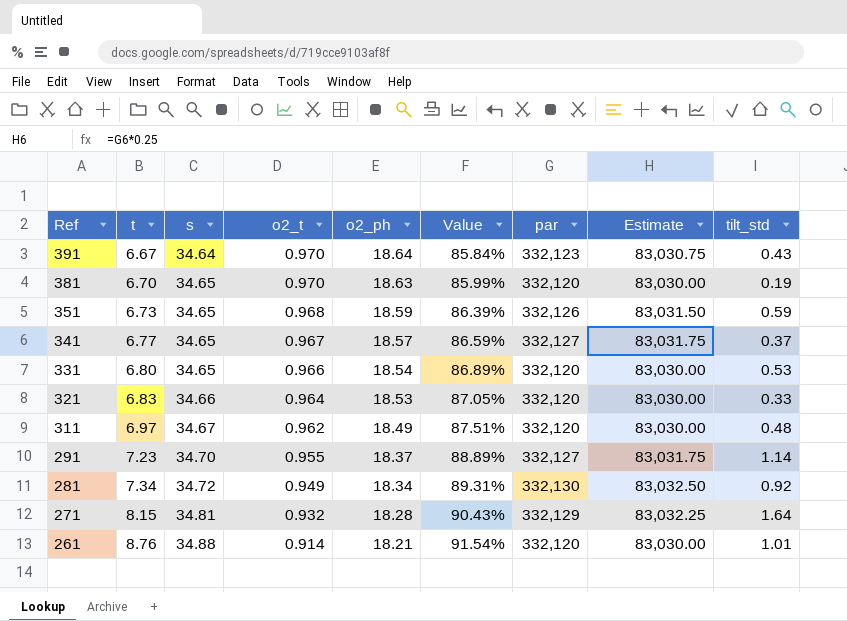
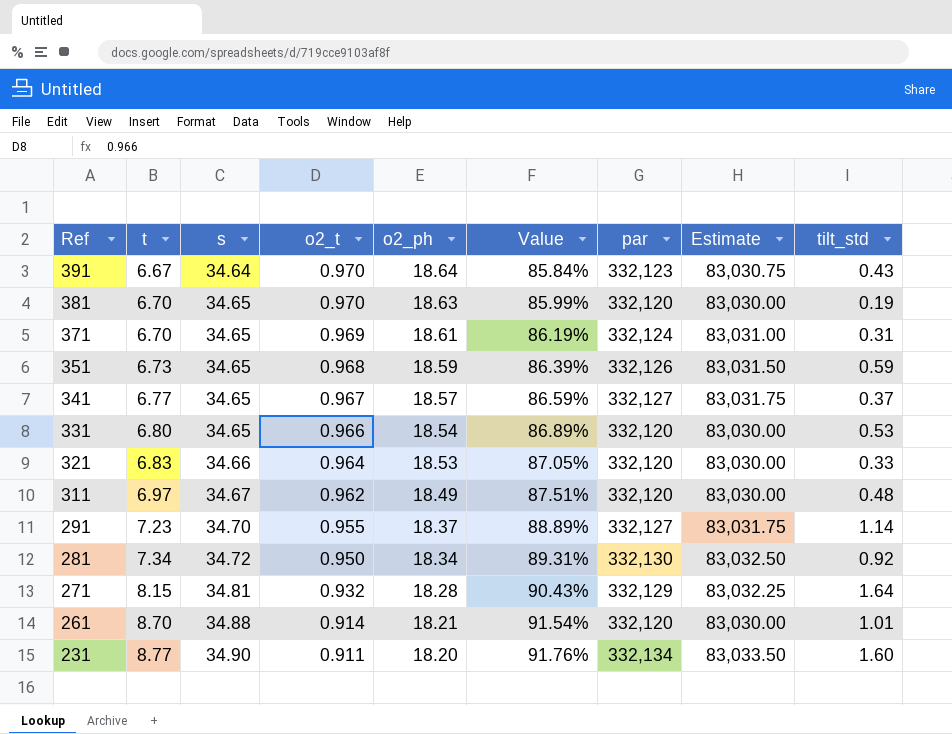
row 371: none -> 6.70 | 34.65 | 0.969 | 18.61 | 86.19% | 332,124 | 83,031.00 | 0.31
281 | o2_t: 0.949 -> 0.950
261 | t: 8.76 -> 8.70
row 231: none -> 8.77 | 34.90 | 0.911 | 18.20 | 91.76% | 332,134 | 83,033.50 | 1.60

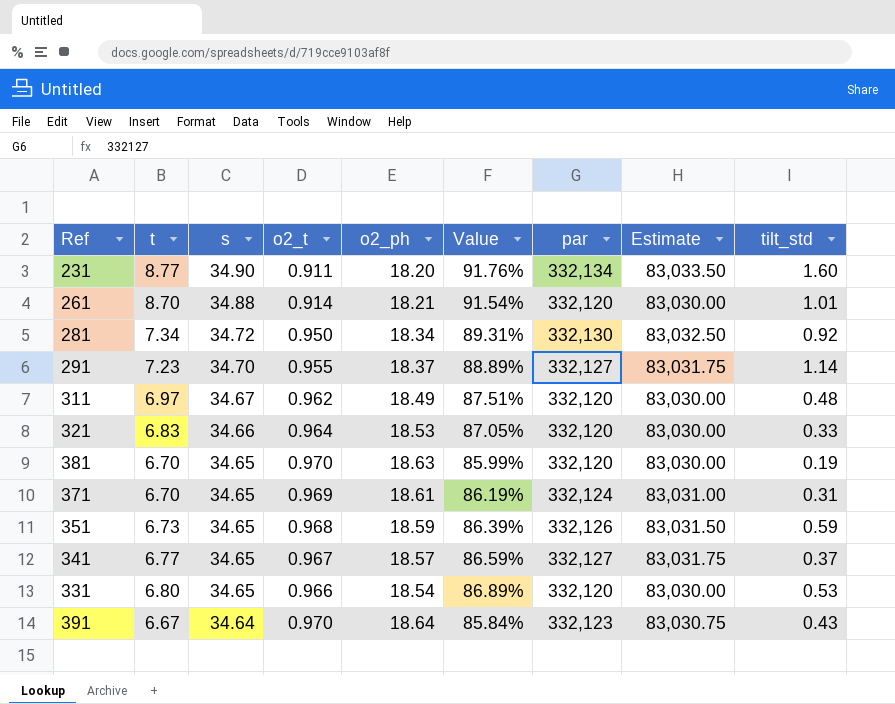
row order: Ref descending -> s descending
row 271: 8.15 | 34.81 | 0.932 | 18.28 | 90.43% | 332,129 | 83,032.25 | 1.64 -> none

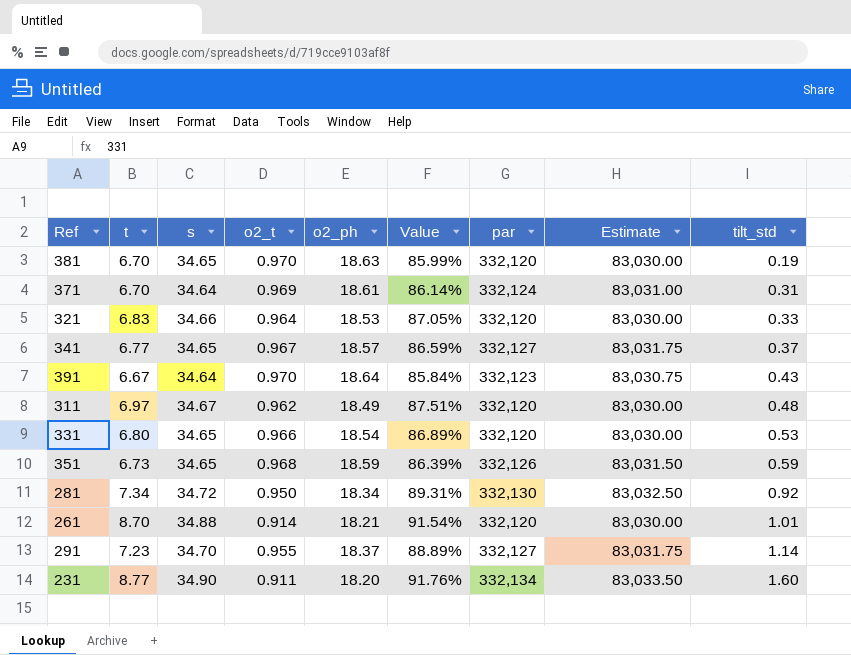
row order: s descending -> tilt_std ascending
371 | s: 34.65 -> 34.64
371 | Value: 86.19% -> 86.14%

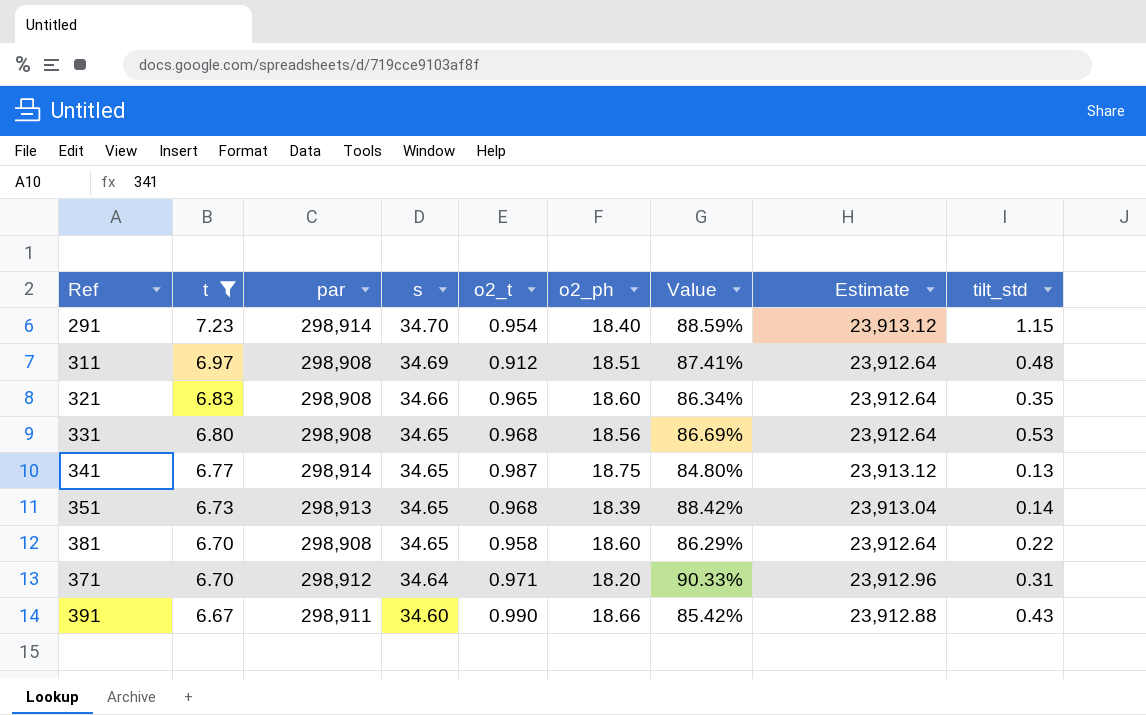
filter: none -> t <= 7.23
row order: tilt_std ascending -> t descending
column par | position: 7 -> 3
column Estimate | formula: [par] * 0.25 -> [par] * 0.08
291 | par: 332,127 -> 298,914
291 | o2_t: 0.955 -> 0.954
291 | o2_ph: 18.37 -> 18.40
291 | Value: 88.89% -> 88.59%
291 | tilt_std: 1.14 -> 1.15
311 | par: 332,120 -> 298,908
311 | s: 34.67 -> 34.69
311 | o2_t: 0.962 -> 0.912
311 | o2_ph: 18.49 -> 18.51
311 | Value: 87.51% -> 87.41%
321 | par: 332,120 -> 298,908
321 | o2_t: 0.964 -> 0.965
321 | o2_ph: 18.53 -> 18.60
321 | Value: 87.05% -> 86.34%
321 | tilt_std: 0.33 -> 0.35
331 | par: 332,120 -> 298,908
331 | o2_t: 0.966 -> 0.968
331 | o2_ph: 18.54 -> 18.56
331 | Value: 86.89% -> 86.69%
341 | par: 332,127 -> 298,914
341 | o2_t: 0.967 -> 0.987
341 | o2_ph: 18.57 -> 18.75
341 | Value: 86.59% -> 84.80%
341 | tilt_std: 0.37 -> 0.13
351 | par: 332,126 -> 298,913
351 | o2_ph: 18.59 -> 18.39
351 | Value: 86.39% -> 88.42%
351 | tilt_std: 0.59 -> 0.14
381 | par: 332,120 -> 298,908
381 | o2_t: 0.970 -> 0.958
381 | o2_ph: 18.63 -> 18.60
381 | Value: 85.99% -> 86.29%
381 | tilt_std: 0.19 -> 0.22
371 | par: 332,124 -> 298,912
371 | o2_t: 0.969 -> 0.971
371 | o2_ph: 18.61 -> 18.20
371 | Value: 86.14% -> 90.33%
391 | par: 332,123 -> 298,911
391 | s: 34.64 -> 34.60
391 | o2_t: 0.970 -> 0.990
391 | o2_ph: 18.64 -> 18.66
391 | Value: 85.84% -> 85.42%

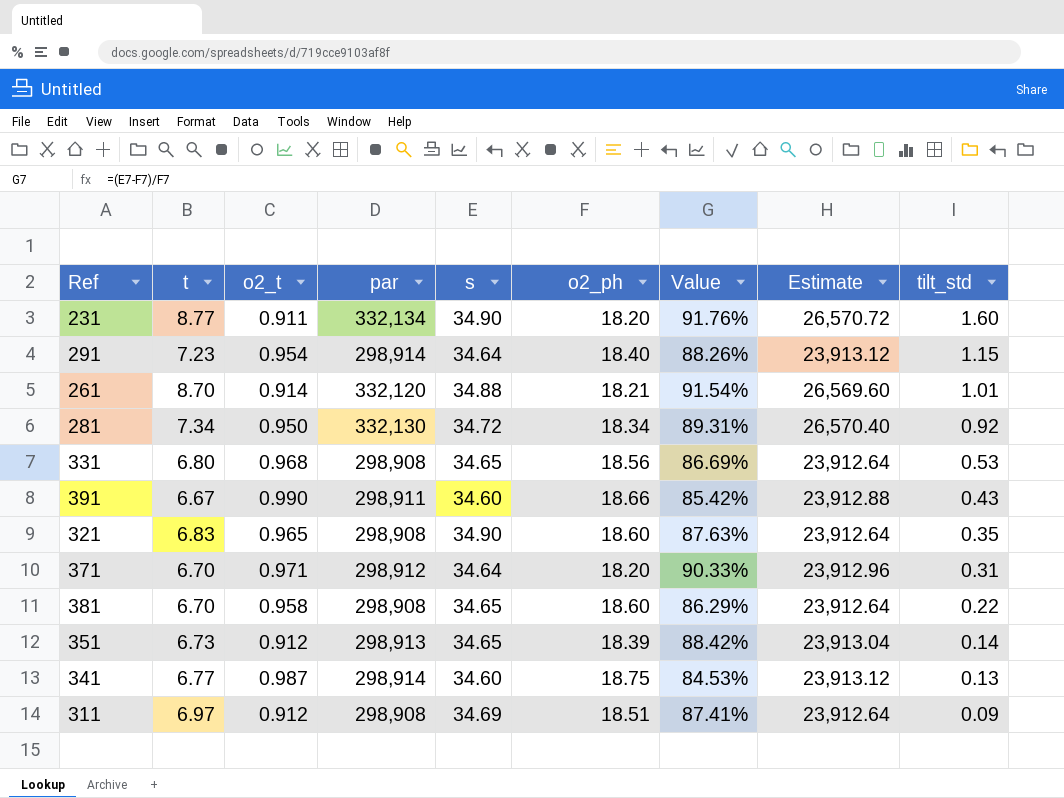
filter: t <= 7.23 -> none
row order: t descending -> tilt_std descending
column o2_t | position: 5 -> 3
291 | s: 34.70 -> 34.64
291 | Value: 88.59% -> 88.26%
321 | s: 34.66 -> 34.90
321 | Value: 86.34% -> 87.63%
351 | o2_t: 0.968 -> 0.912
341 | s: 34.65 -> 34.60
341 | Value: 84.80% -> 84.53%
311 | tilt_std: 0.48 -> 0.09

